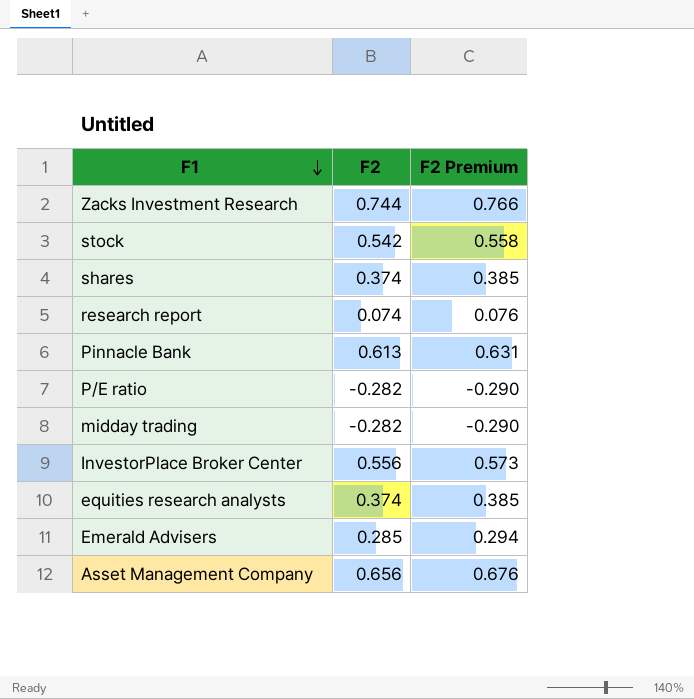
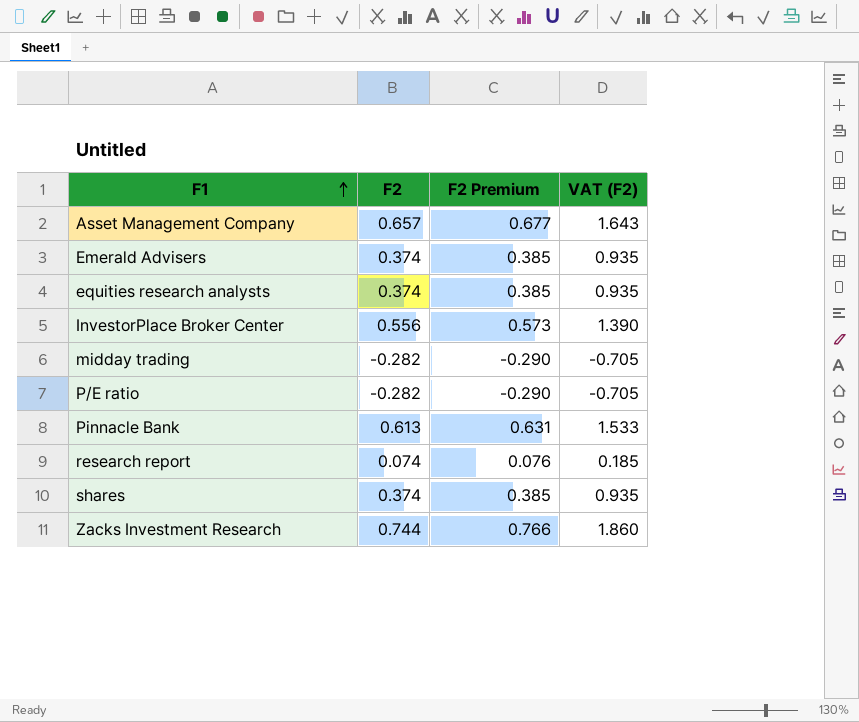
row order: F1 descending -> F1 ascending
column VAT (F2) | formula: none -> [F2] * 2.5
row stock: 0.542 | 0.558 -> none
Asset Management Company | F2: 0.656 -> 0.657
Asset Management Company | F2 Premium: 0.676 -> 0.677
Emerald Advisers | F2: 0.285 -> 0.374
Emerald Advisers | F2 Premium: 0.294 -> 0.385

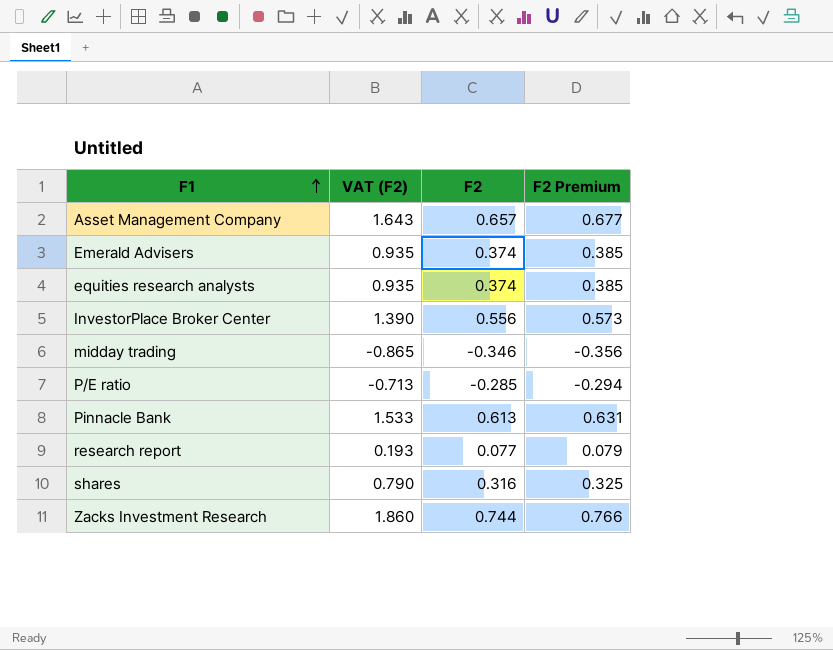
column VAT (F2) | position: 4 -> 2
midday trading | VAT (F2): -0.705 -> -0.865
midday trading | F2: -0.282 -> -0.346
midday trading | F2 Premium: -0.290 -> -0.356
P/E ratio | VAT (F2): -0.705 -> -0.713
P/E ratio | F2: -0.282 -> -0.285
P/E ratio | F2 Premium: -0.290 -> -0.294
research report | VAT (F2): 0.185 -> 0.193
research report | F2: 0.074 -> 0.077
research report | F2 Premium: 0.076 -> 0.079
shares | VAT (F2): 0.935 -> 0.790
shares | F2: 0.374 -> 0.316
shares | F2 Premium: 0.385 -> 0.325

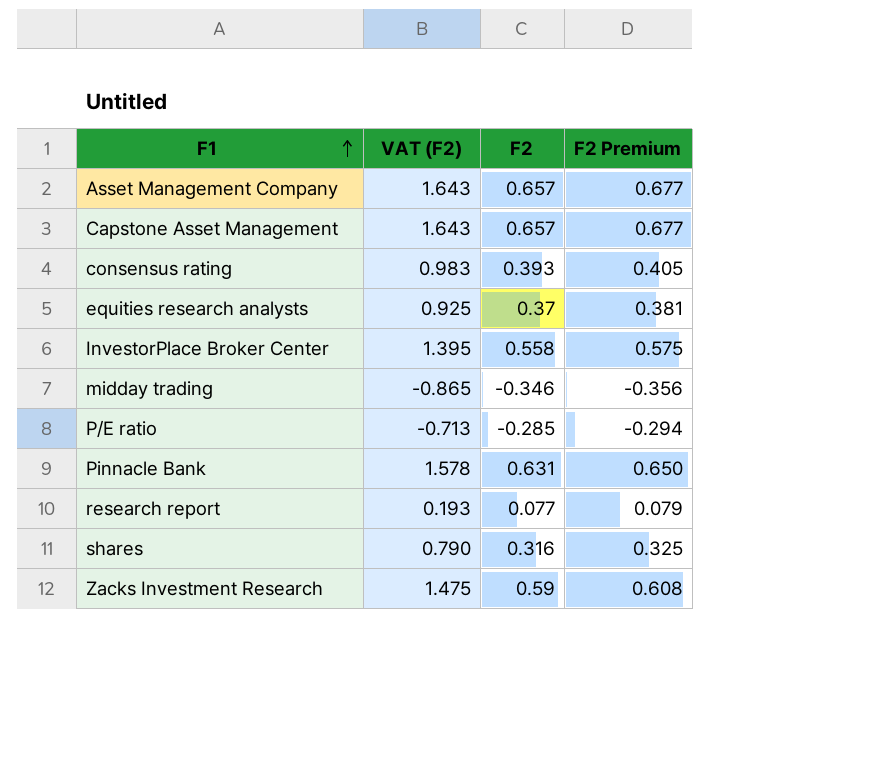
row Emerald Advisers: 0.935 | 0.374 | 0.385 -> none
row Capstone Asset Management: none -> 1.643 | 0.657 | 0.677
row consensus rating: none -> 0.983 | 0.393 | 0.405
equities research analysts | VAT (F2): 0.935 -> 0.925
equities research analysts | F2: 0.374 -> 0.37
equities research analysts | F2 Premium: 0.385 -> 0.381
InvestorPlace Broker Center | VAT (F2): 1.390 -> 1.395
InvestorPlace Broker Center | F2: 0.556 -> 0.558
InvestorPlace Broker Center | F2 Premium: 0.573 -> 0.575
Pinnacle Bank | VAT (F2): 1.533 -> 1.578
Pinnacle Bank | F2: 0.613 -> 0.631
Pinnacle Bank | F2 Premium: 0.631 -> 0.650
Zacks Investment Research | VAT (F2): 1.860 -> 1.475
Zacks Investment Research | F2: 0.744 -> 0.59
Zacks Investment Research | F2 Premium: 0.766 -> 0.608

